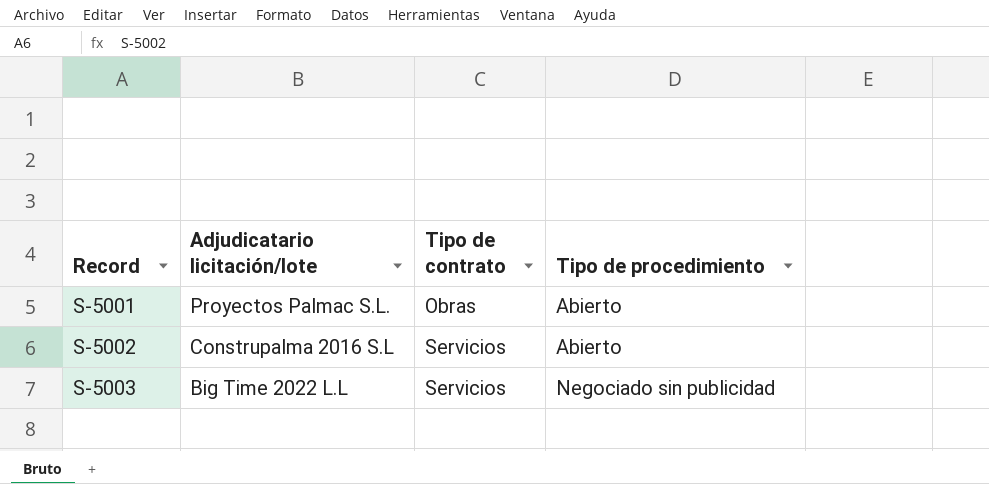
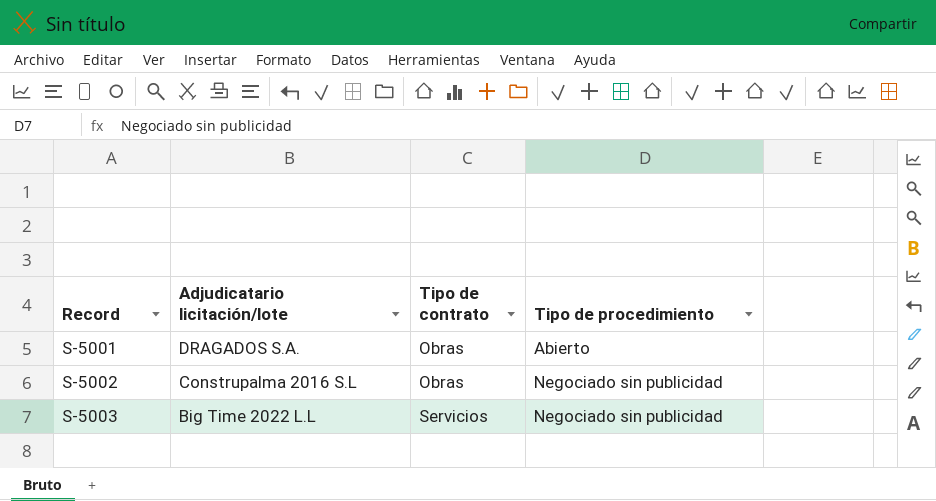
S-5001 | Adjudicatario licitación/lote: Proyectos Palmac S.L. -> DRAGADOS S.A.
S-5002 | Tipo de contrato: Servicios -> Obras
S-5002 | Tipo de procedimiento: Abierto -> Negociado sin publicidad

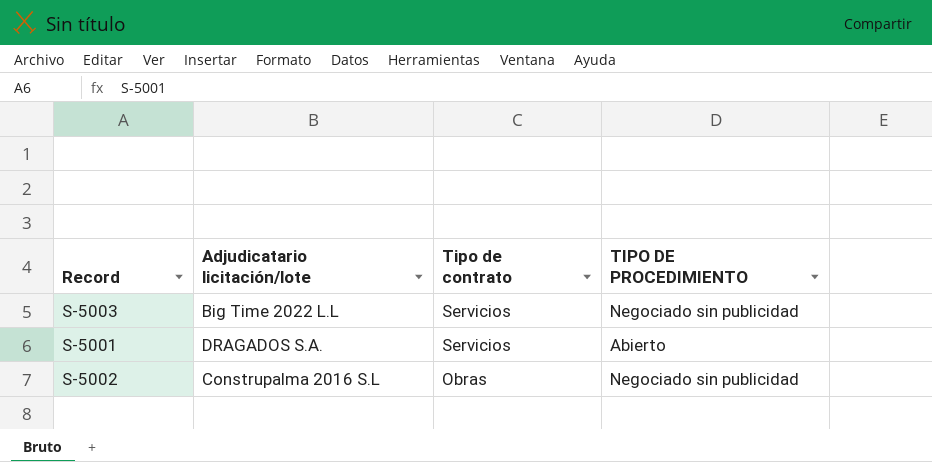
row order: Record ascending -> Tipo de contrato descending
column name: Tipo de procedimiento -> TIPO DE PROCEDIMIENTO
S-5001 | Tipo de contrato: Obras -> Servicios

